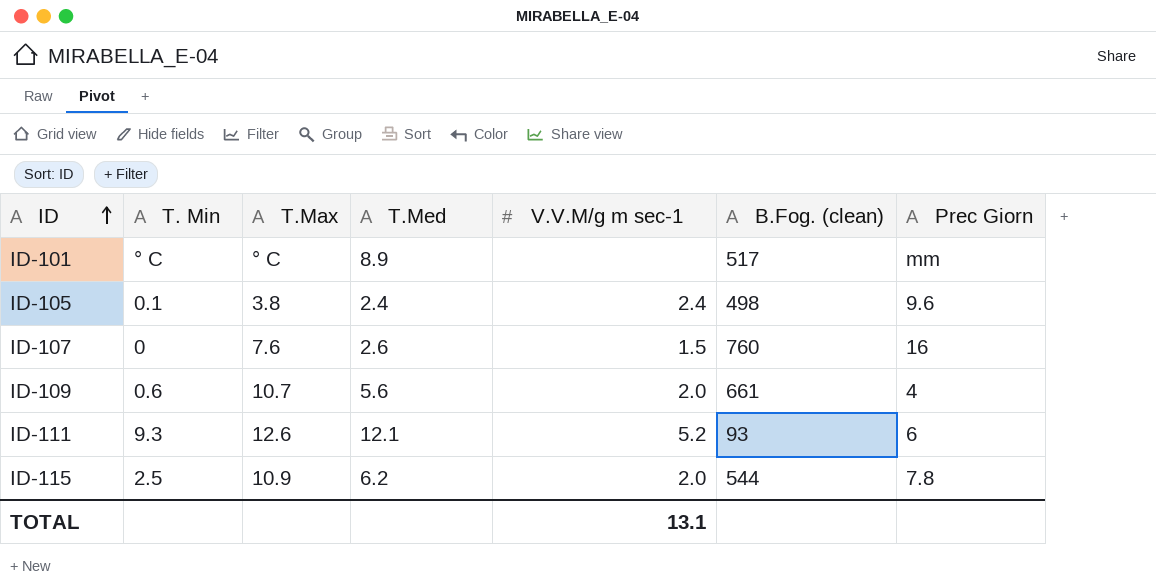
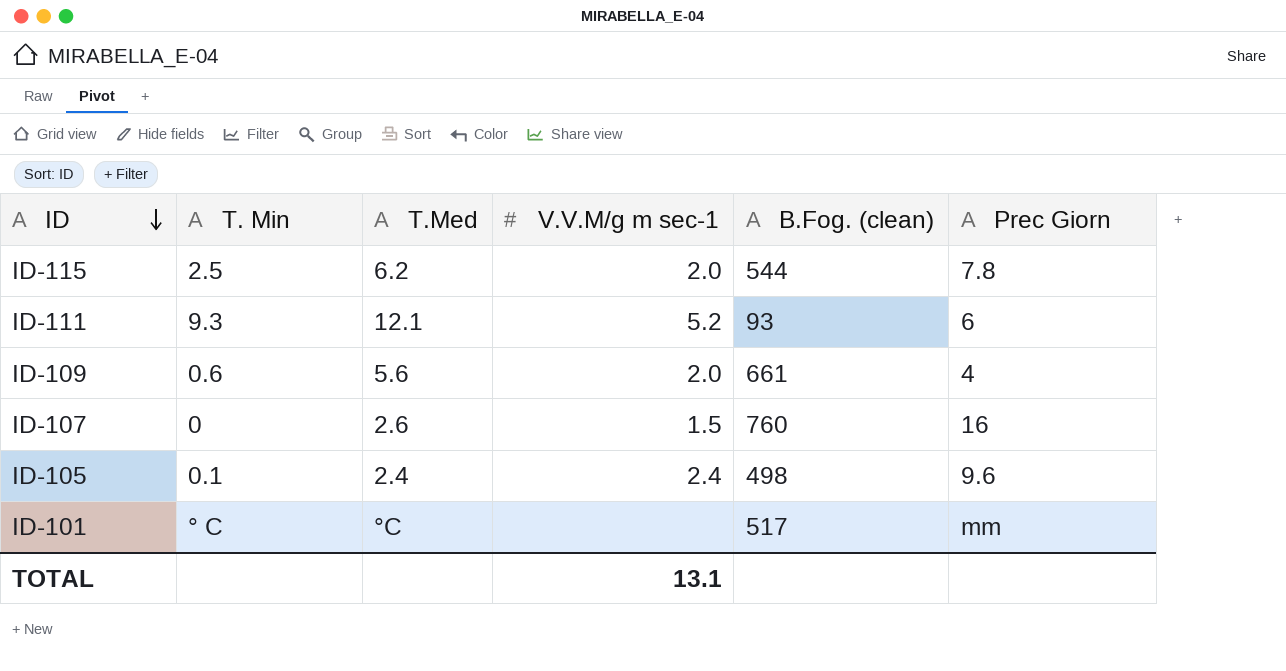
row order: ID ascending -> ID descending
column T.Max | position: 3 -> none
ID-101 | T.Med: 8.9 -> °C

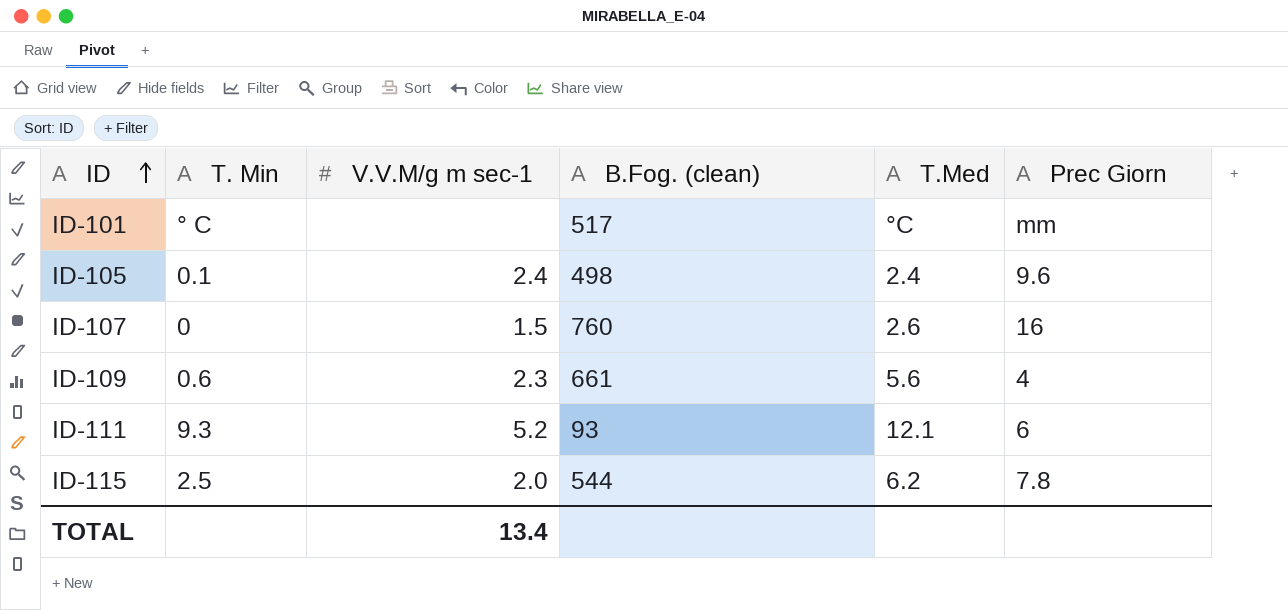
row order: ID descending -> ID ascending
column T.Med | position: 3 -> 5
ID-109 | V.V.M/g m sec-1: 2.0 -> 2.3
TOTAL | V.V.M/g m sec-1: 13.1 -> 13.4

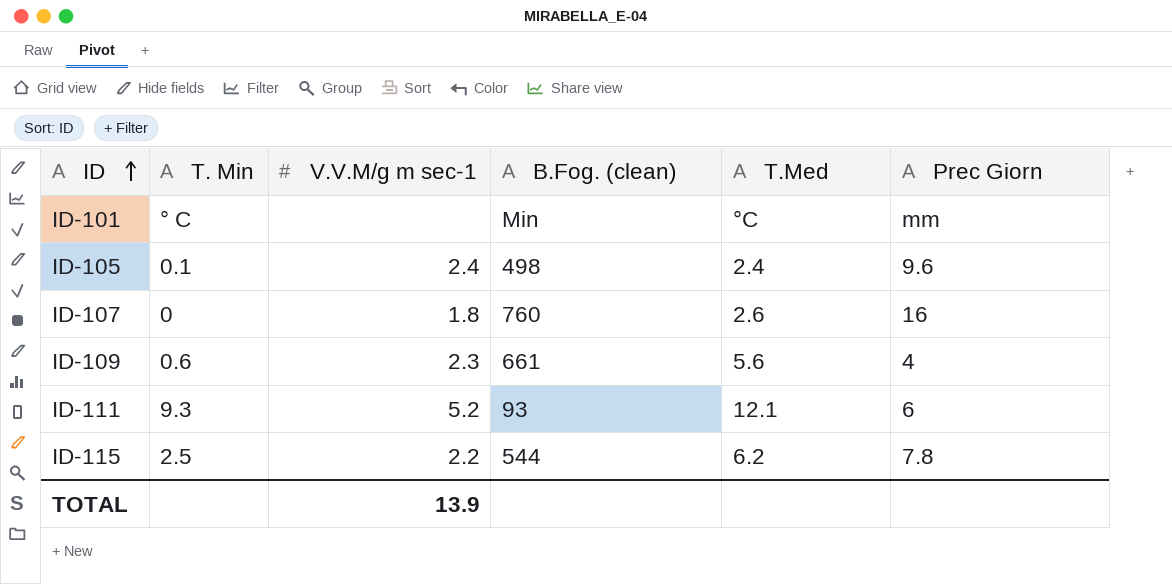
ID-101 | B.Fog. (clean): 517 -> Min
ID-107 | V.V.M/g m sec-1: 1.5 -> 1.8
ID-115 | V.V.M/g m sec-1: 2.0 -> 2.2
TOTAL | V.V.M/g m sec-1: 13.4 -> 13.9

